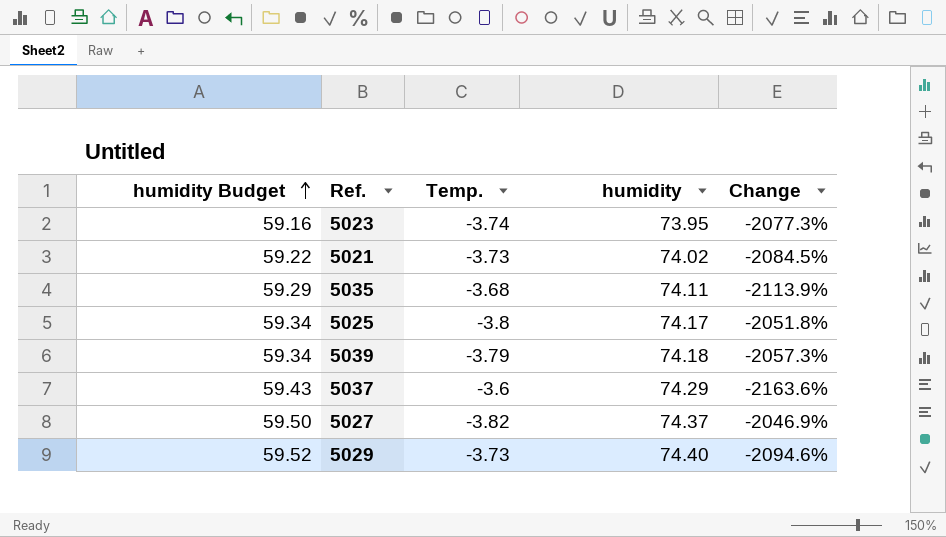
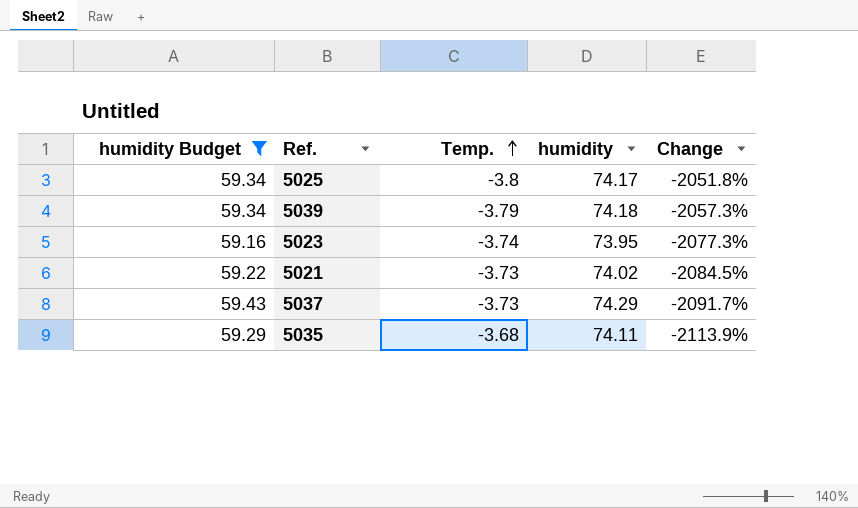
filter: none -> humidity Budget <= 59.43
row order: humidity Budget ascending -> Temp. ascending
5037 | Temp.: -3.6 -> -3.73
5037 | Change: -2163.6% -> -2091.7%

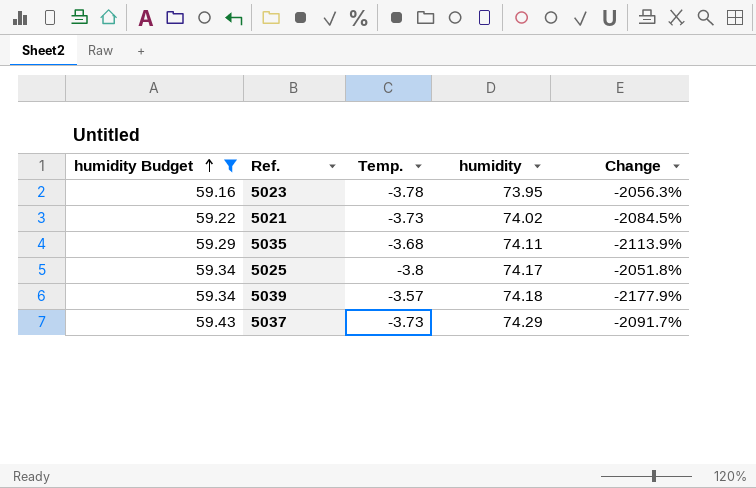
row order: Temp. ascending -> humidity Budget ascending
5023 | Temp.: -3.74 -> -3.78
5023 | Change: -2077.3% -> -2056.3%
5039 | Temp.: -3.79 -> -3.57
5039 | Change: -2057.3% -> -2177.9%

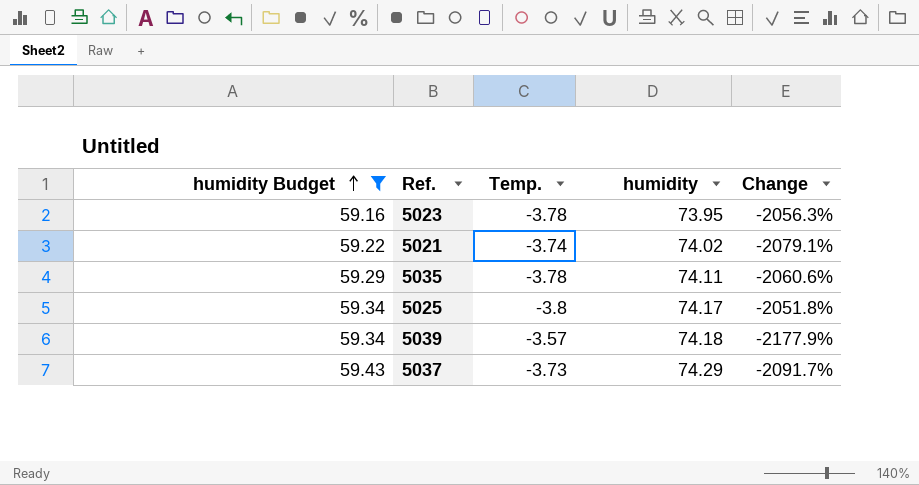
5021 | Temp.: -3.73 -> -3.74
5021 | Change: -2084.5% -> -2079.1%
5035 | Temp.: -3.68 -> -3.78
5035 | Change: -2113.9% -> -2060.6%

